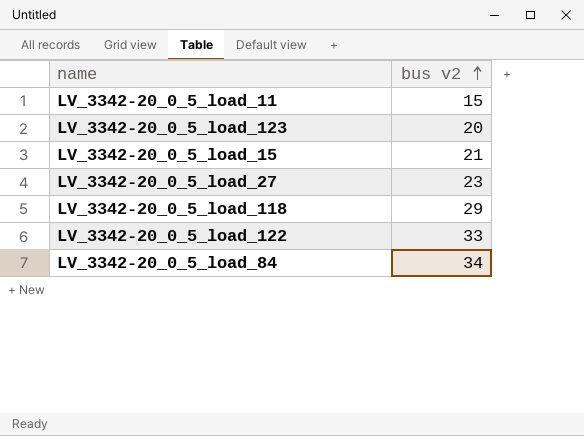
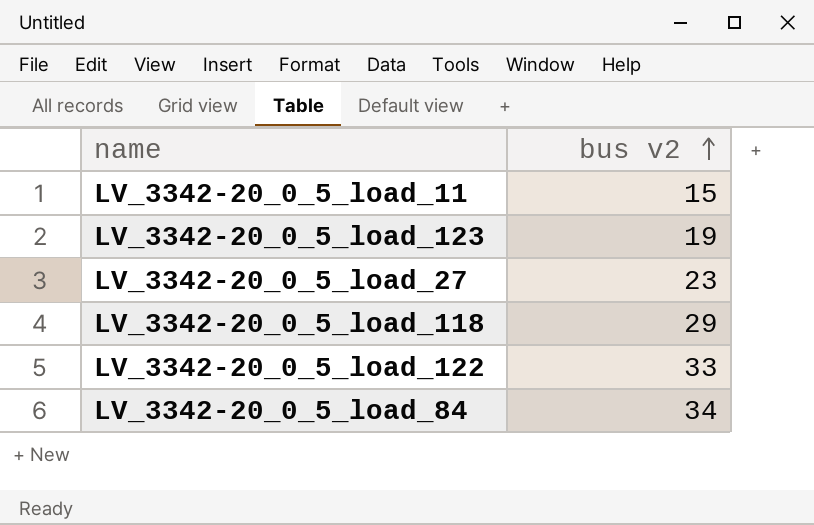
row LV_3342-20_0_5_load_15: 21 -> none
LV_3342-20_0_5_load_123 | bus v2: 20 -> 19

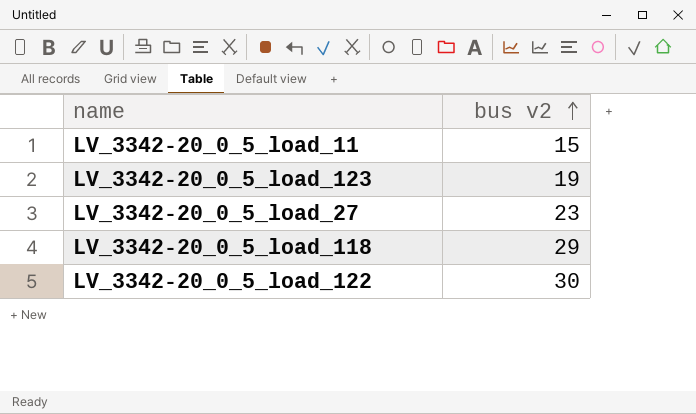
row LV_3342-20_0_5_load_84: 34 -> none
LV_3342-20_0_5_load_122 | bus v2: 33 -> 30

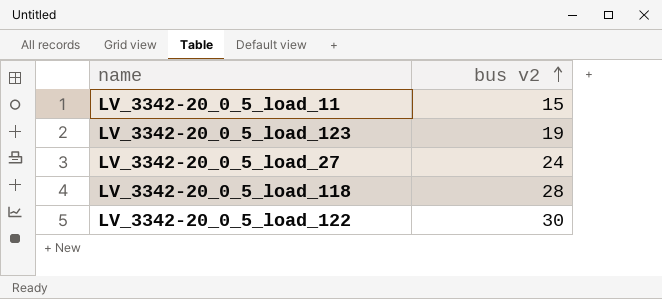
LV_3342-20_0_5_load_27 | bus v2: 23 -> 24
LV_3342-20_0_5_load_118 | bus v2: 29 -> 28

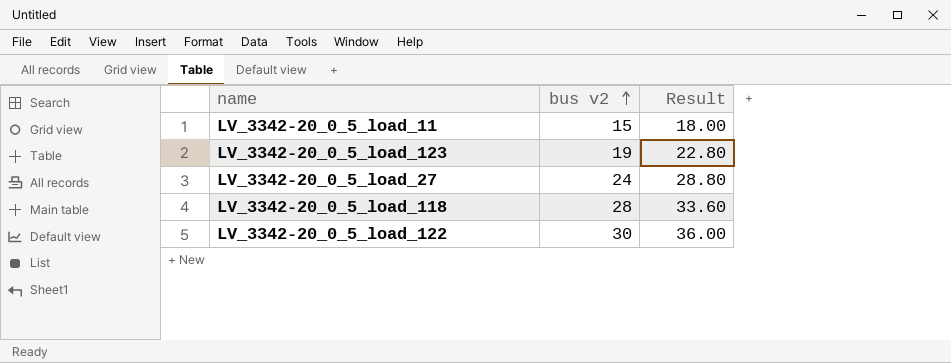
column Result | formula: none -> [bus v2] * 1.2

